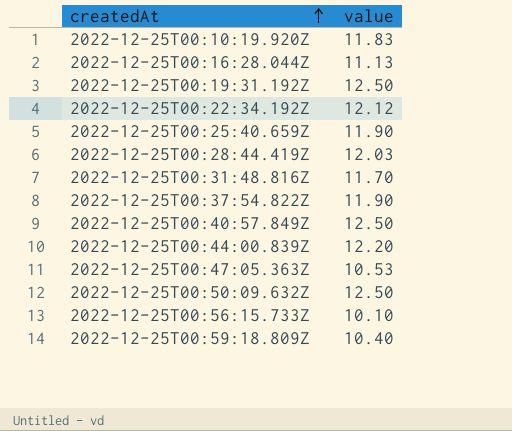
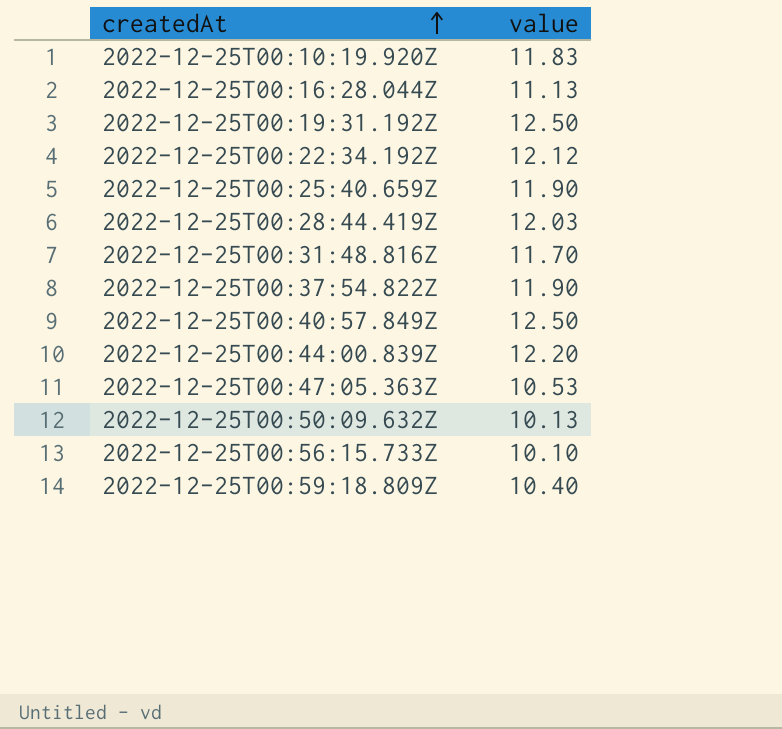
2022-12-25T00:50:09.632Z | value: 12.50 -> 10.13

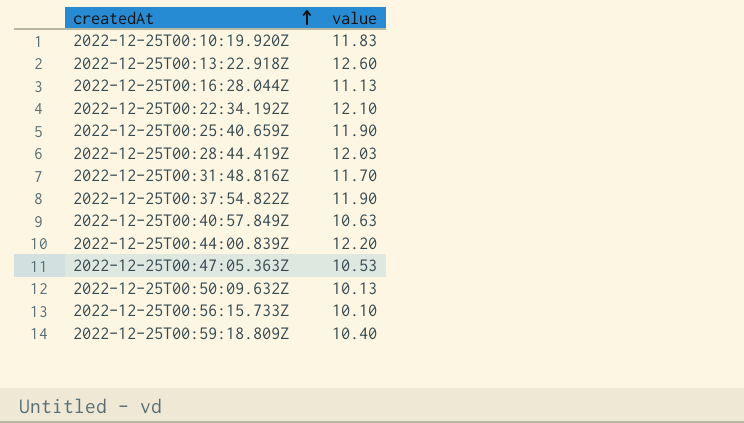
row 2022-12-25T00:19:31.192Z: 12.50 -> none
row 2022-12-25T00:13:22.918Z: none -> 12.60
2022-12-25T00:22:34.192Z | value: 12.12 -> 12.10
2022-12-25T00:40:57.849Z | value: 12.50 -> 10.63

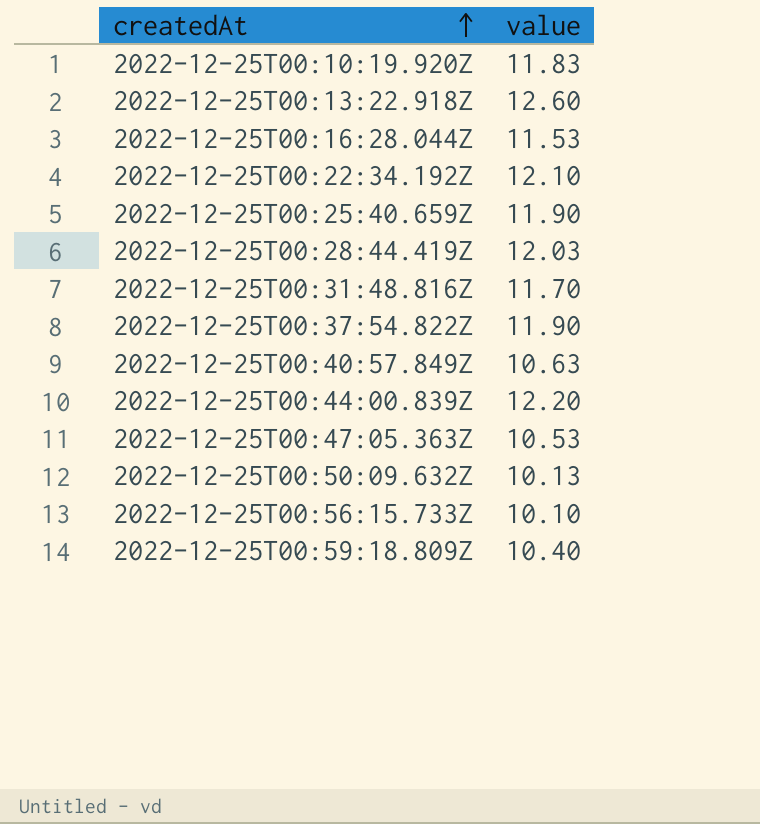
2022-12-25T00:16:28.044Z | value: 11.13 -> 11.53

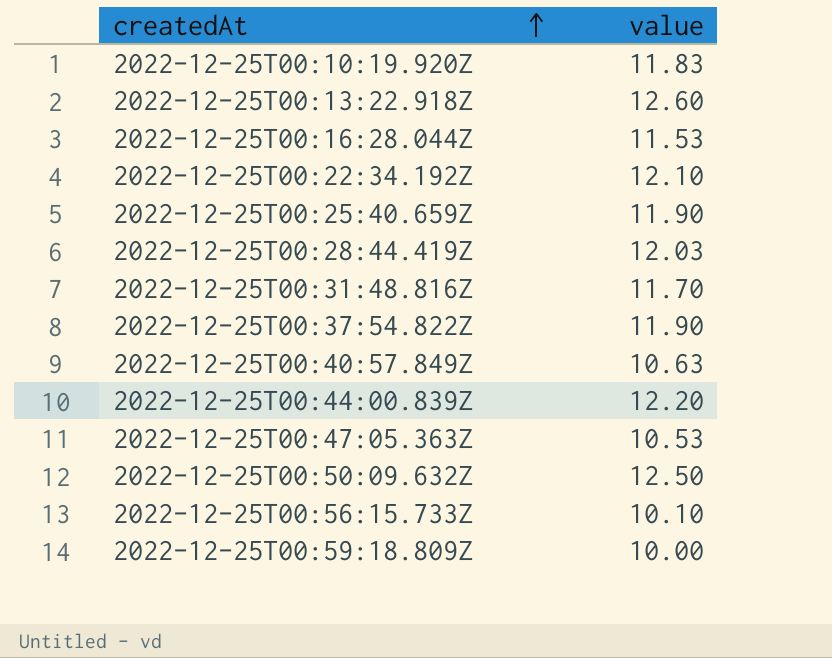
2022-12-25T00:50:09.632Z | value: 10.13 -> 12.50
2022-12-25T00:59:18.809Z | value: 10.40 -> 10.00

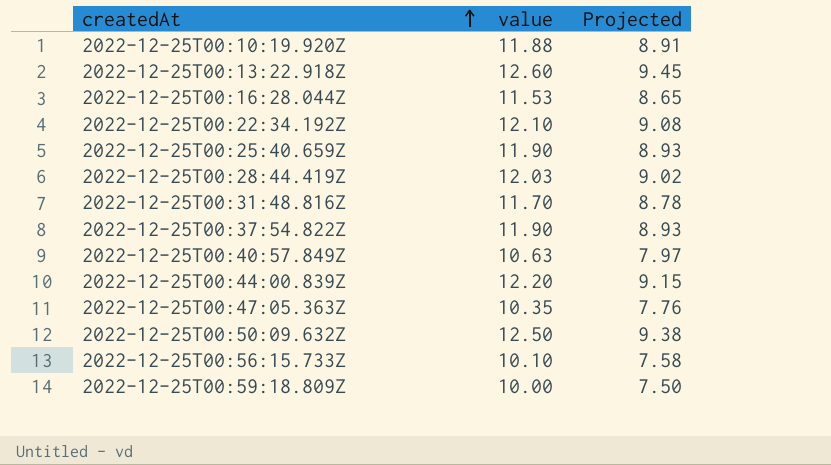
column Projected | formula: none -> [value] * 0.75
2022-12-25T00:10:19.920Z | value: 11.83 -> 11.88
2022-12-25T00:47:05.363Z | value: 10.53 -> 10.35

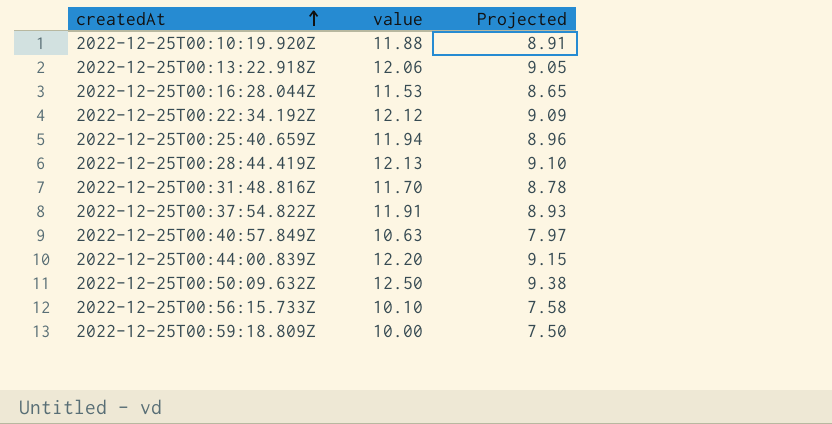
row 2022-12-25T00:47:05.363Z: 10.35 | 7.76 -> none
2022-12-25T00:13:22.918Z | value: 12.60 -> 12.06
2022-12-25T00:13:22.918Z | Projected: 9.45 -> 9.05
2022-12-25T00:22:34.192Z | value: 12.10 -> 12.12
2022-12-25T00:22:34.192Z | Projected: 9.08 -> 9.09
2022-12-25T00:25:40.659Z | value: 11.90 -> 11.94
2022-12-25T00:25:40.659Z | Projected: 8.93 -> 8.96
2022-12-25T00:28:44.419Z | value: 12.03 -> 12.13
2022-12-25T00:28:44.419Z | Projected: 9.02 -> 9.10
2022-12-25T00:37:54.822Z | value: 11.90 -> 11.91

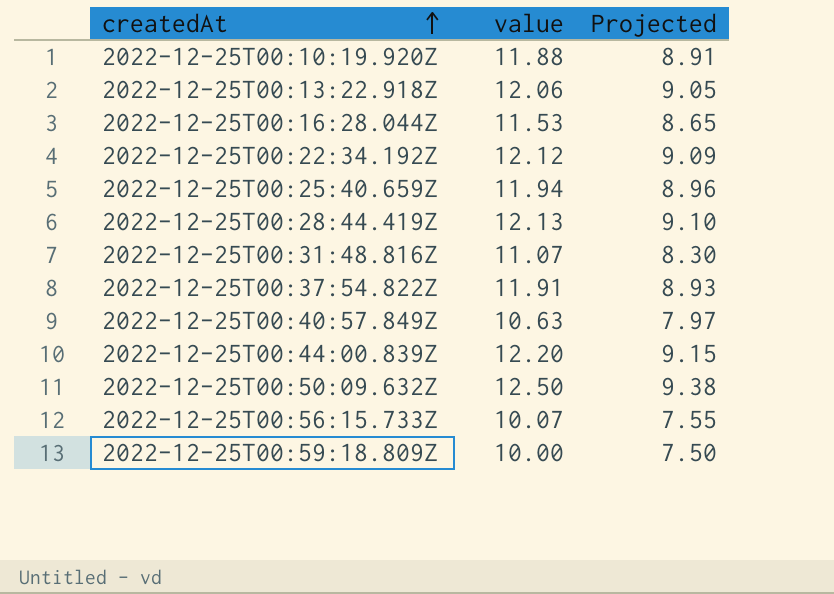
2022-12-25T00:31:48.816Z | value: 11.70 -> 11.07
2022-12-25T00:31:48.816Z | Projected: 8.78 -> 8.30
2022-12-25T00:56:15.733Z | value: 10.10 -> 10.07
2022-12-25T00:56:15.733Z | Projected: 7.58 -> 7.55

